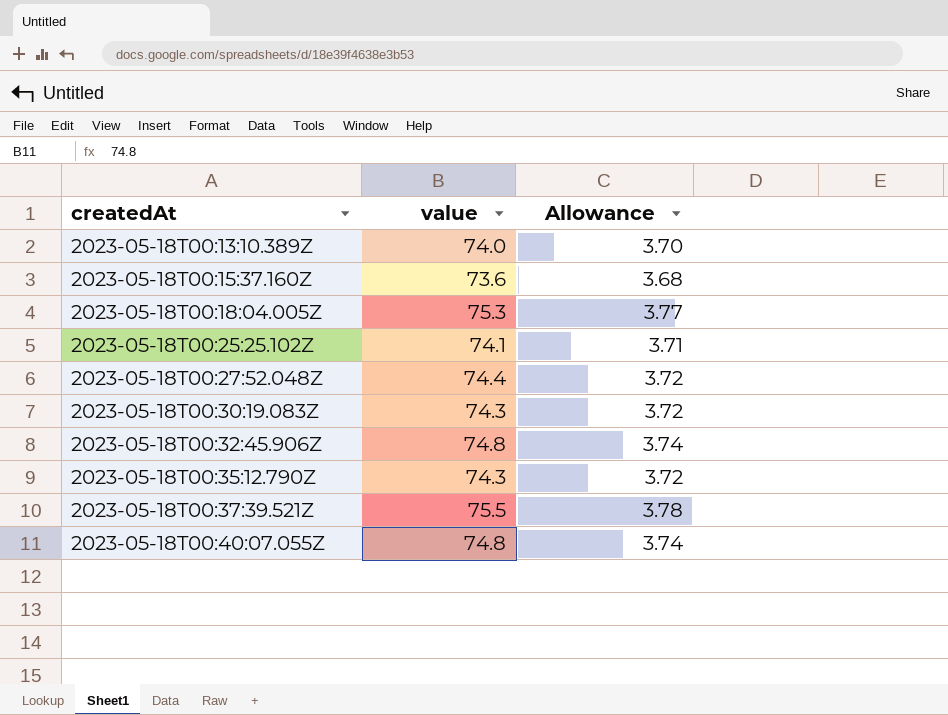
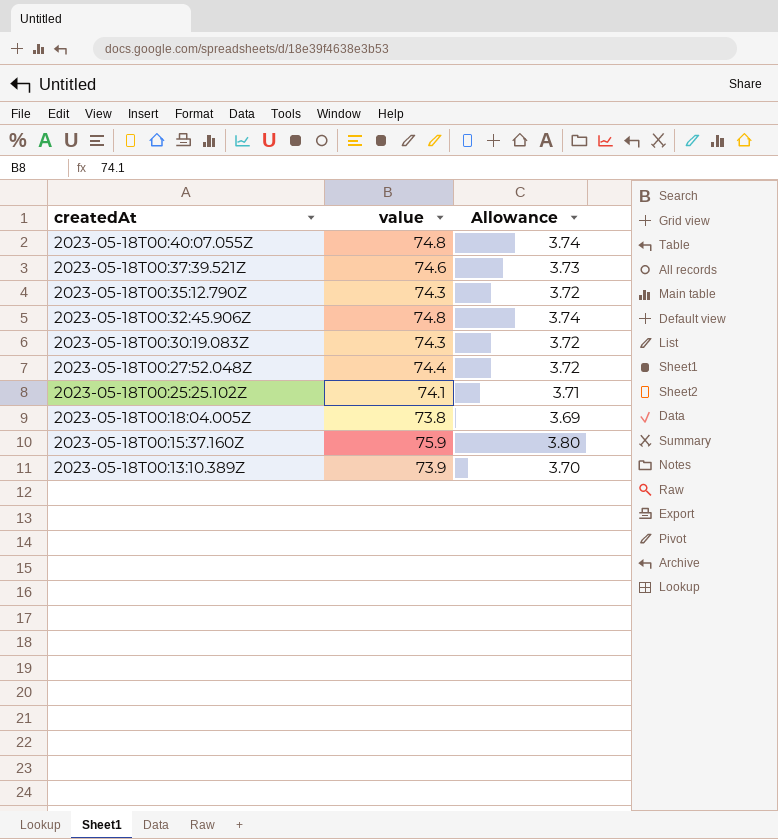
row order: createdAt ascending -> createdAt descending
2023-05-18T00:37:39.521Z | value: 75.5 -> 74.6
2023-05-18T00:37:39.521Z | Allowance: 3.78 -> 3.73
2023-05-18T00:18:04.005Z | value: 75.3 -> 73.8
2023-05-18T00:18:04.005Z | Allowance: 3.77 -> 3.69
2023-05-18T00:15:37.160Z | value: 73.6 -> 75.9
2023-05-18T00:15:37.160Z | Allowance: 3.68 -> 3.80
2023-05-18T00:13:10.389Z | value: 74.0 -> 73.9

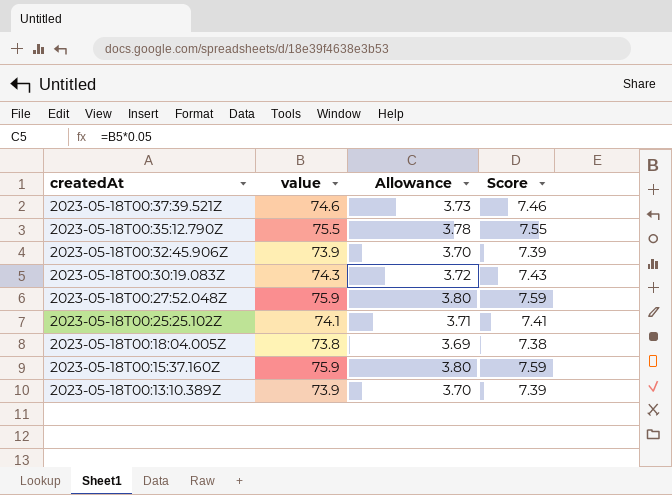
column Score | formula: none -> [value] * 0.1
row 2023-05-18T00:40:07.055Z: 74.8 | 3.74 -> none
2023-05-18T00:35:12.790Z | value: 74.3 -> 75.5
2023-05-18T00:35:12.790Z | Allowance: 3.72 -> 3.78
2023-05-18T00:32:45.906Z | value: 74.8 -> 73.9
2023-05-18T00:32:45.906Z | Allowance: 3.74 -> 3.70
2023-05-18T00:27:52.048Z | value: 74.4 -> 75.9
2023-05-18T00:27:52.048Z | Allowance: 3.72 -> 3.80

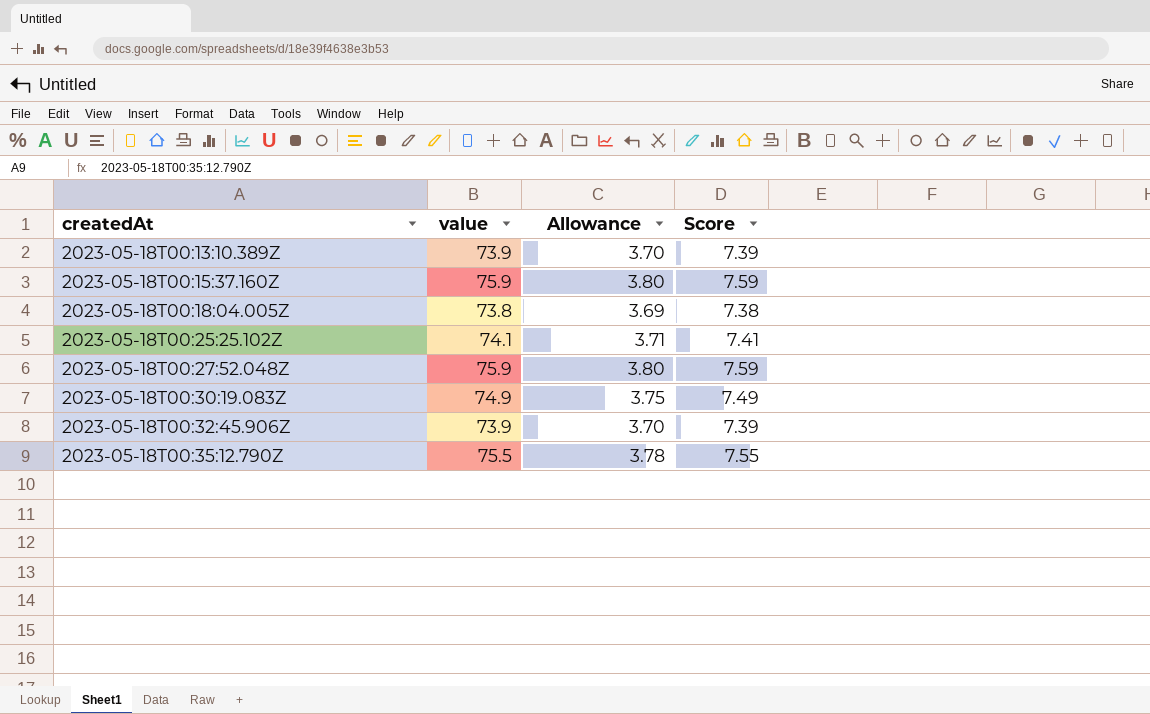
row order: createdAt descending -> createdAt ascending
row 2023-05-18T00:37:39.521Z: 74.6 | 3.73 | 7.46 -> none
2023-05-18T00:30:19.083Z | value: 74.3 -> 74.9
2023-05-18T00:30:19.083Z | Allowance: 3.72 -> 3.75
2023-05-18T00:30:19.083Z | Score: 7.43 -> 7.49

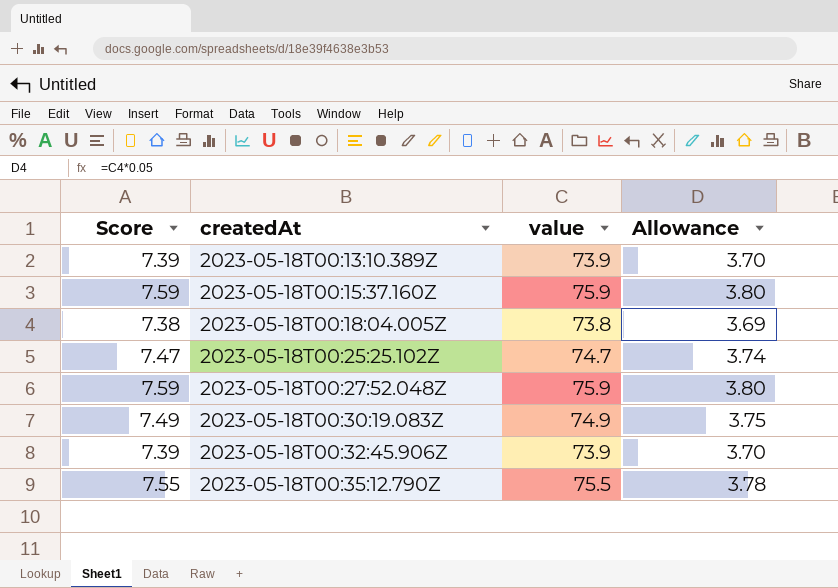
column Score | position: 4 -> 1
2023-05-18T00:25:25.102Z | Score: 7.41 -> 7.47
2023-05-18T00:25:25.102Z | value: 74.1 -> 74.7
2023-05-18T00:25:25.102Z | Allowance: 3.71 -> 3.74

